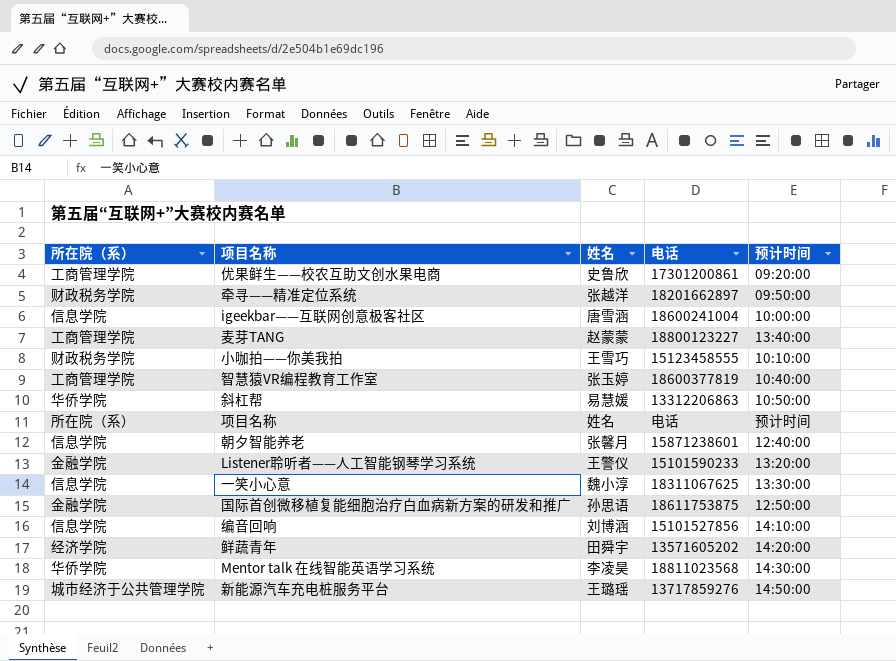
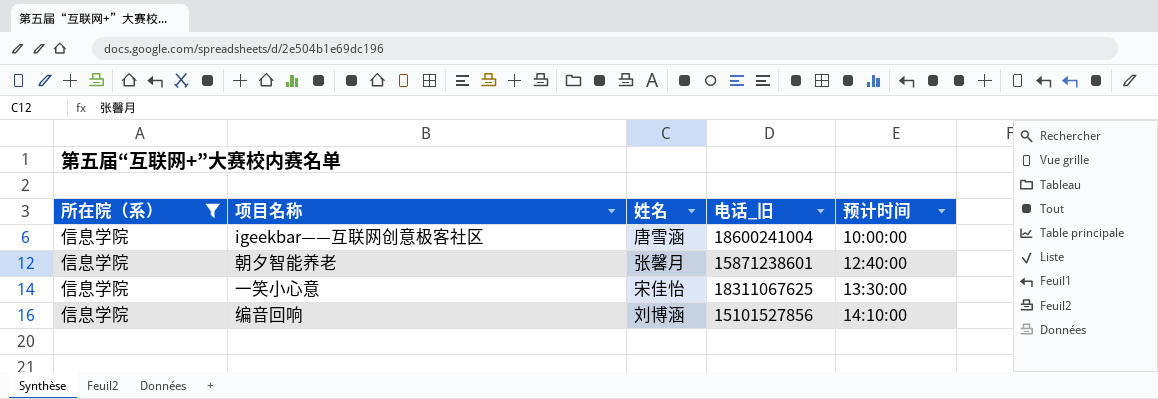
filter: none -> 所在院（系） = 信息学院
column name: 电话 -> 电话_旧
一笑小心意 | 姓名: 魏小淳 -> 宋佳怡

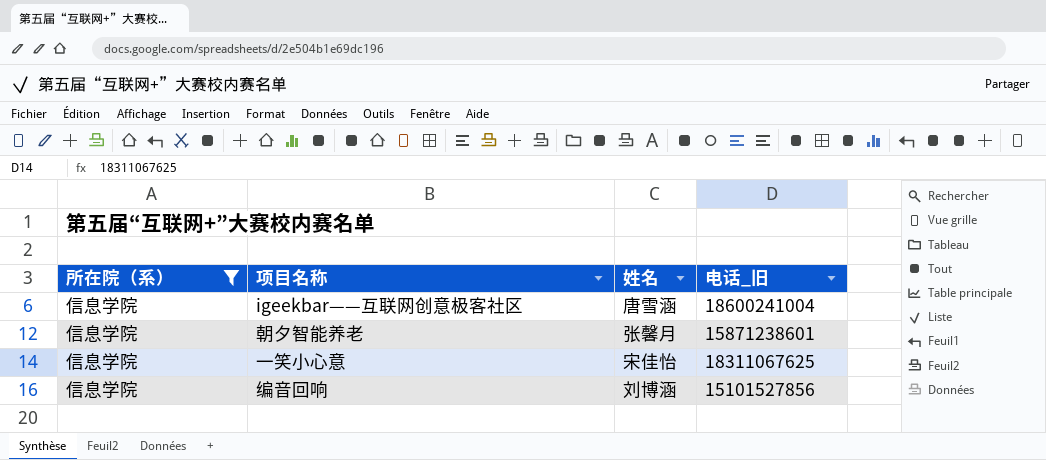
column 预计时间 | position: 5 -> none

